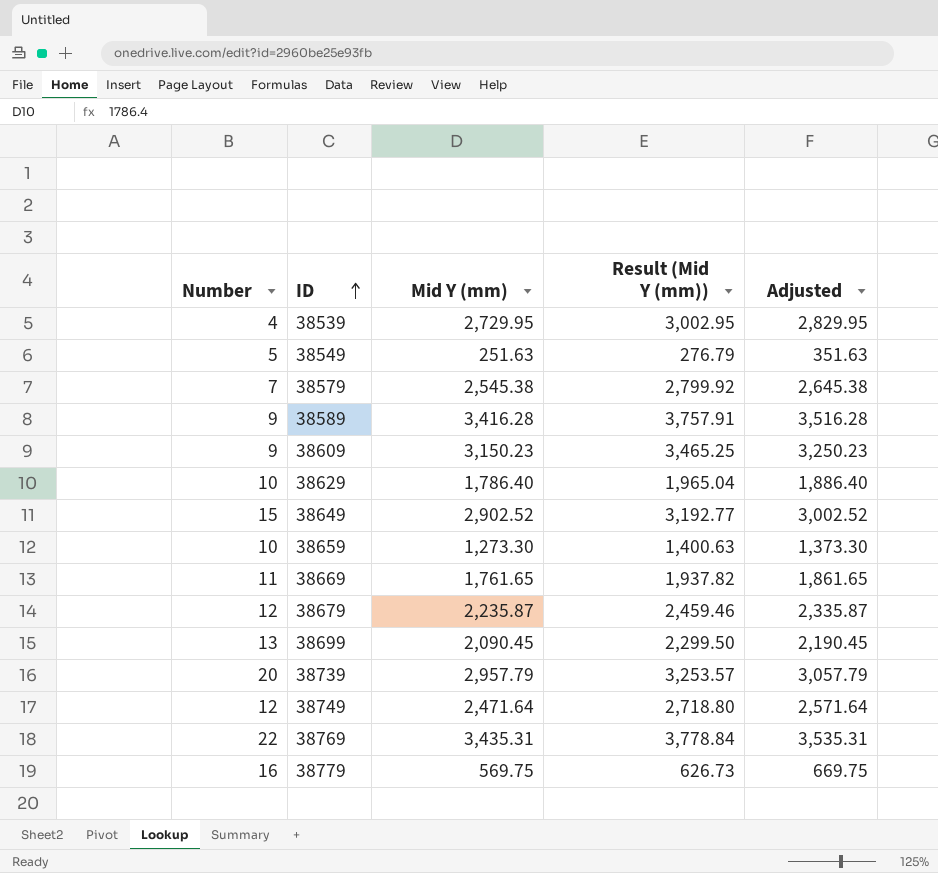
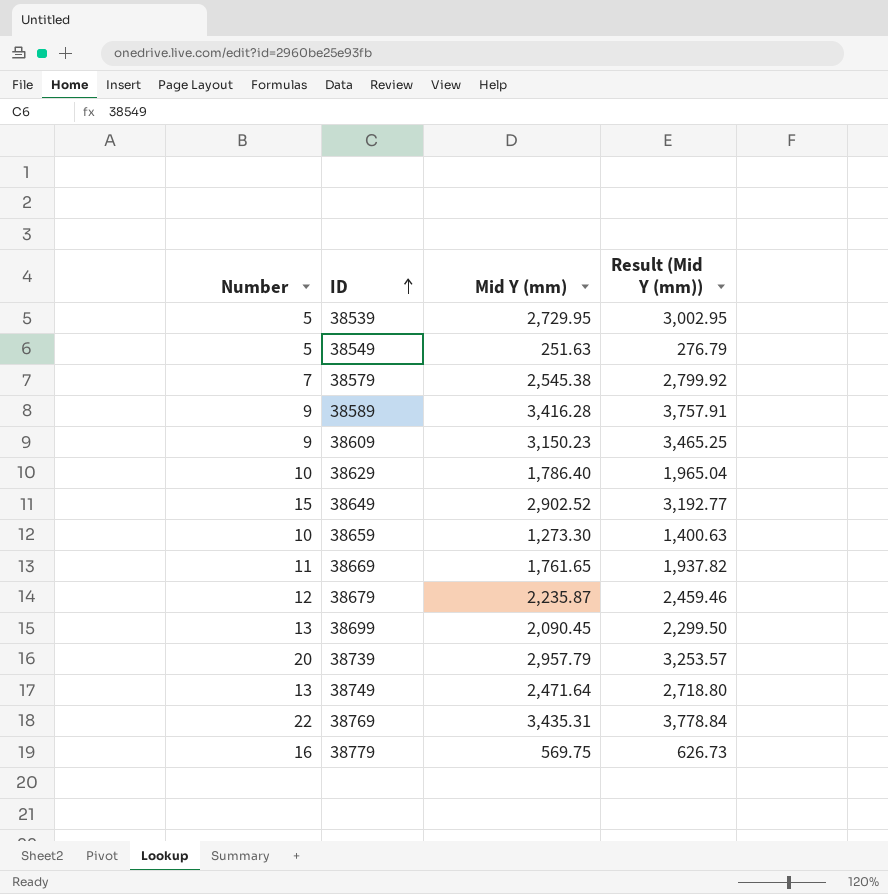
column Adjusted | formula: [Mid Y (mm)] + 100 -> none
38539 | Number: 4 -> 5
38749 | Number: 12 -> 13

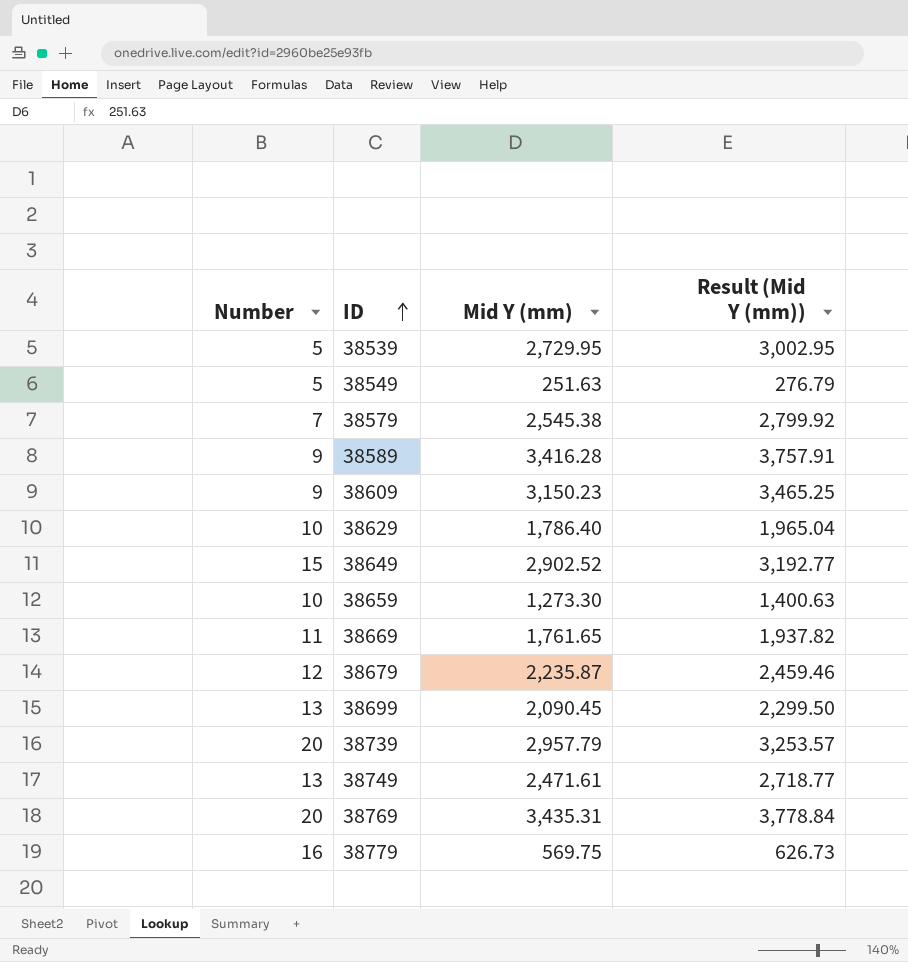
38749 | Mid Y (mm): 2,471.64 -> 2,471.61
38749 | Result (Mid Y (mm)): 2,718.80 -> 2,718.77
38769 | Number: 22 -> 20

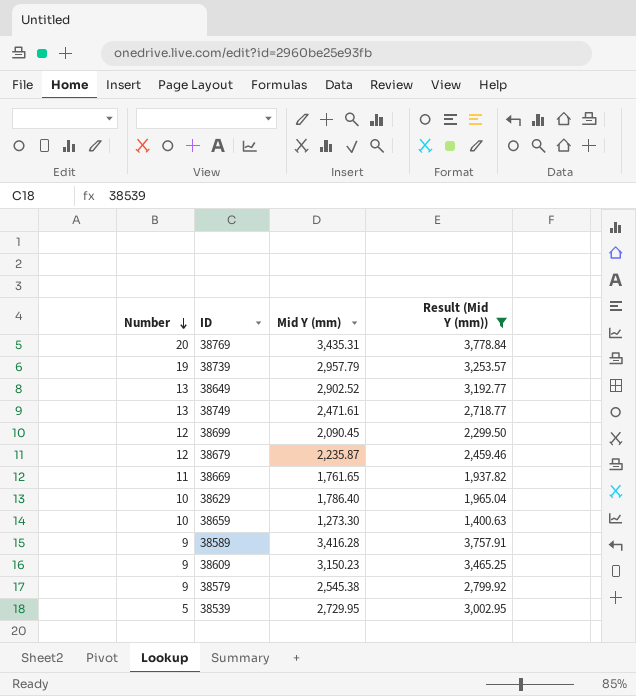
filter: none -> Result (Mid Y (mm)) >= 1,400.63
row order: ID ascending -> Number descending
38739 | Number: 20 -> 19
38649 | Number: 15 -> 13
38699 | Number: 13 -> 12
38579 | Number: 7 -> 9

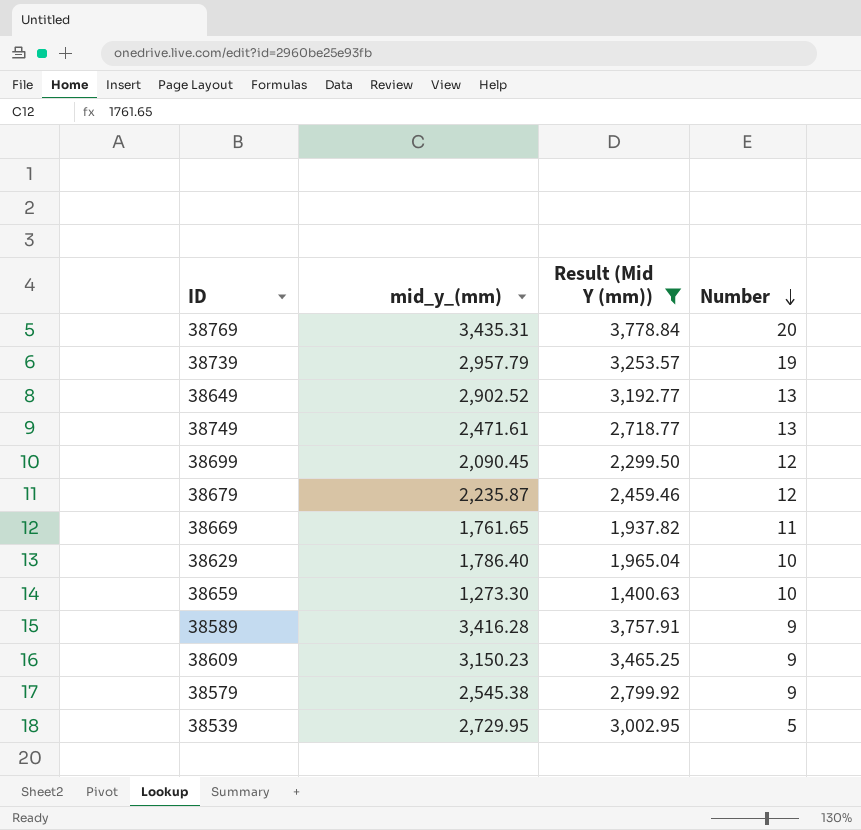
column name: Mid Y (mm) -> mid_y_(mm)
column Number | position: 1 -> 4

